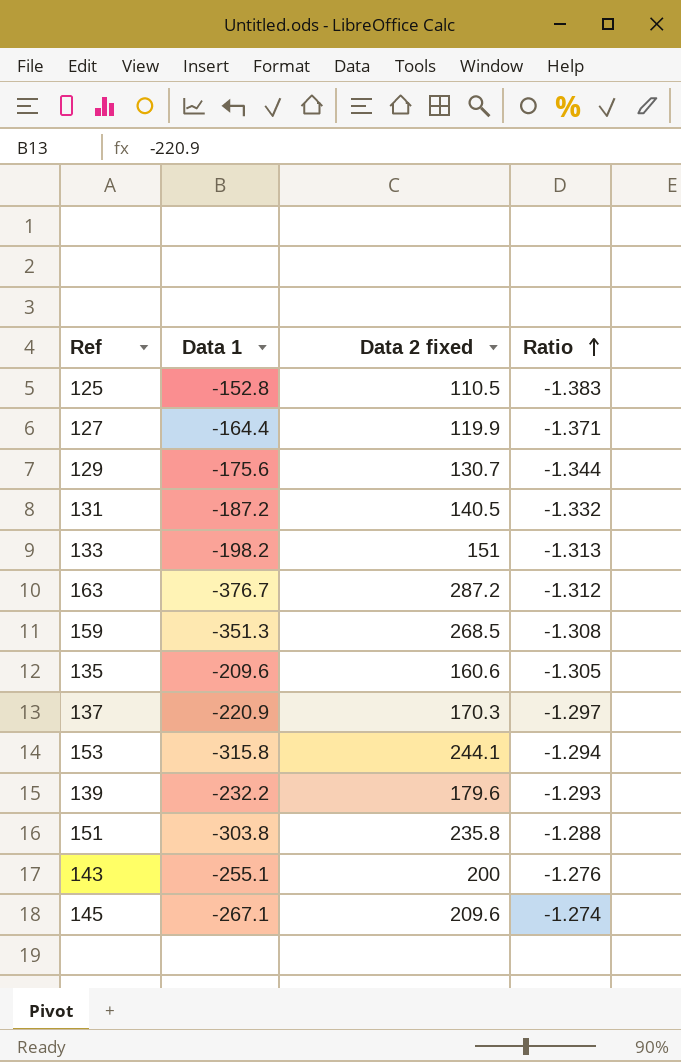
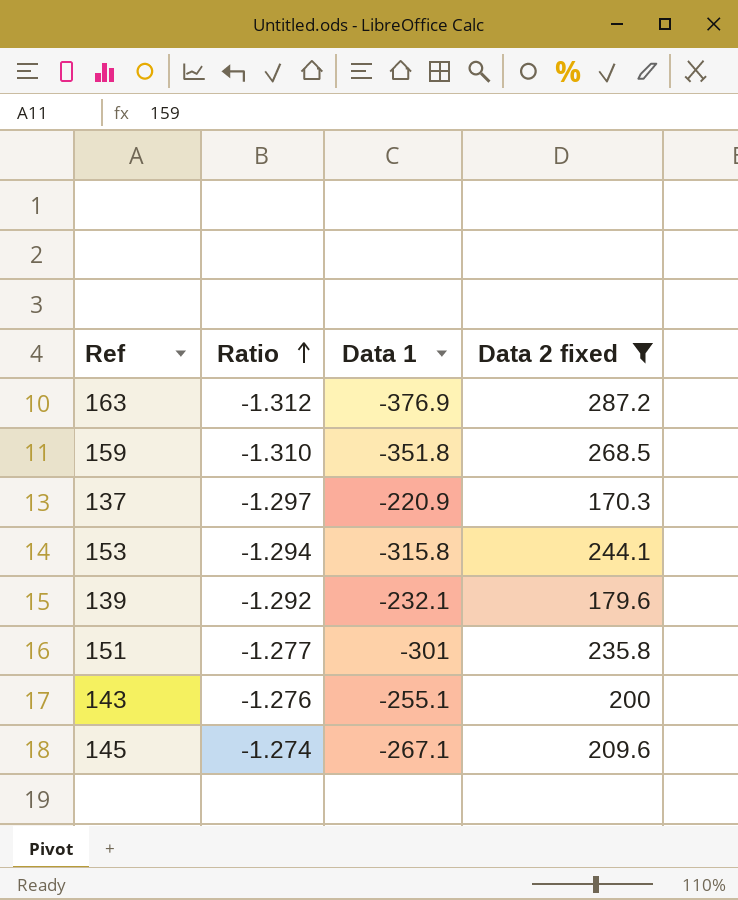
filter: none -> Data 2 fixed >= 170.3
column Ratio | position: 4 -> 2
163 | Data 1: -376.7 -> -376.9
159 | Ratio: -1.308 -> -1.310
159 | Data 1: -351.3 -> -351.8
139 | Ratio: -1.293 -> -1.292
139 | Data 1: -232.2 -> -232.1
151 | Ratio: -1.288 -> -1.277
151 | Data 1: -303.8 -> -301

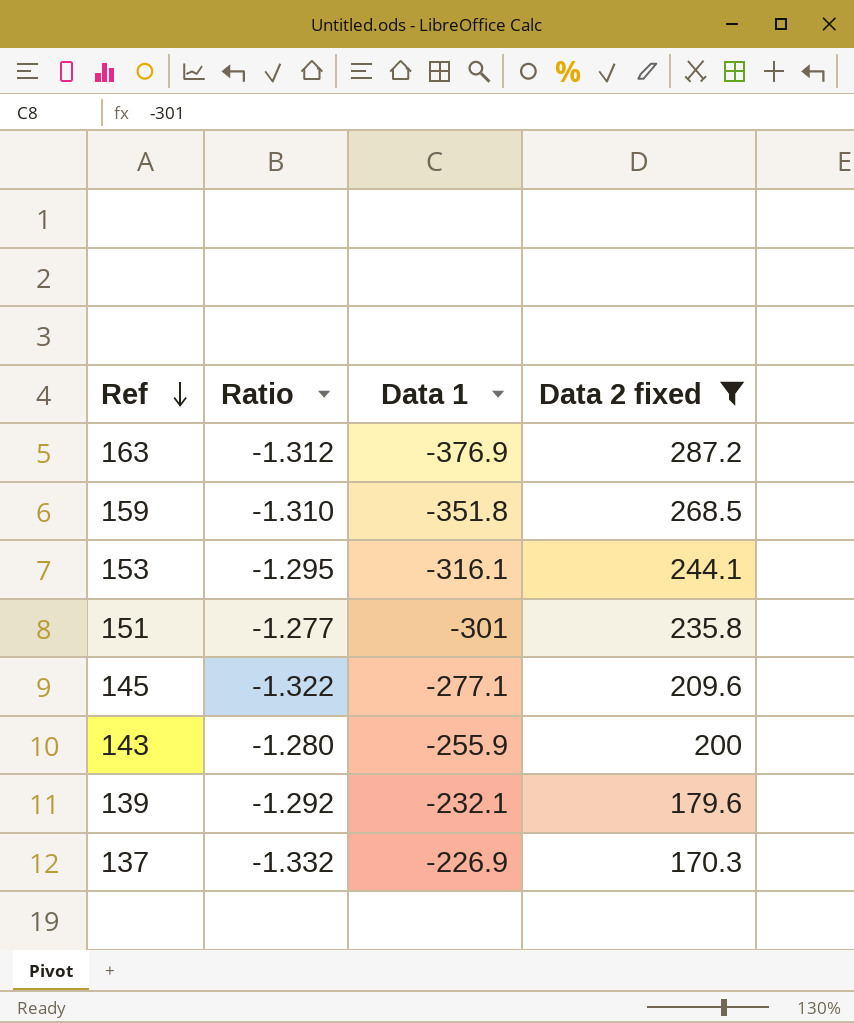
row order: Ratio ascending -> Ref descending
153 | Ratio: -1.294 -> -1.295
153 | Data 1: -315.8 -> -316.1
145 | Ratio: -1.274 -> -1.322
145 | Data 1: -267.1 -> -277.1
143 | Ratio: -1.276 -> -1.280
143 | Data 1: -255.1 -> -255.9
137 | Ratio: -1.297 -> -1.332
137 | Data 1: -220.9 -> -226.9

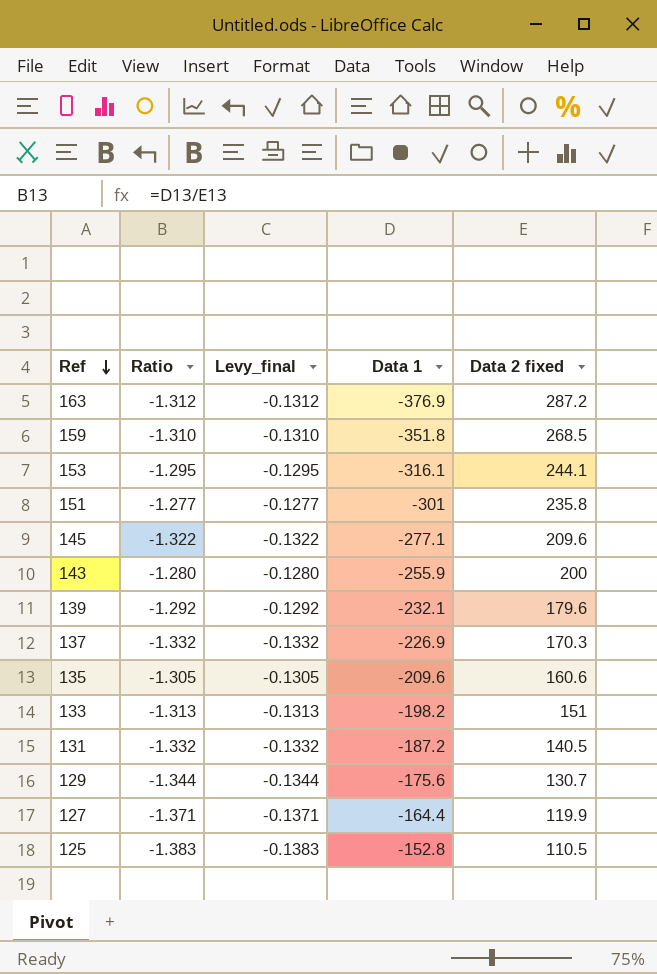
filter: Data 2 fixed >= 170.3 -> none
column Levy_final | formula: none -> [Ratio] * 0.1

